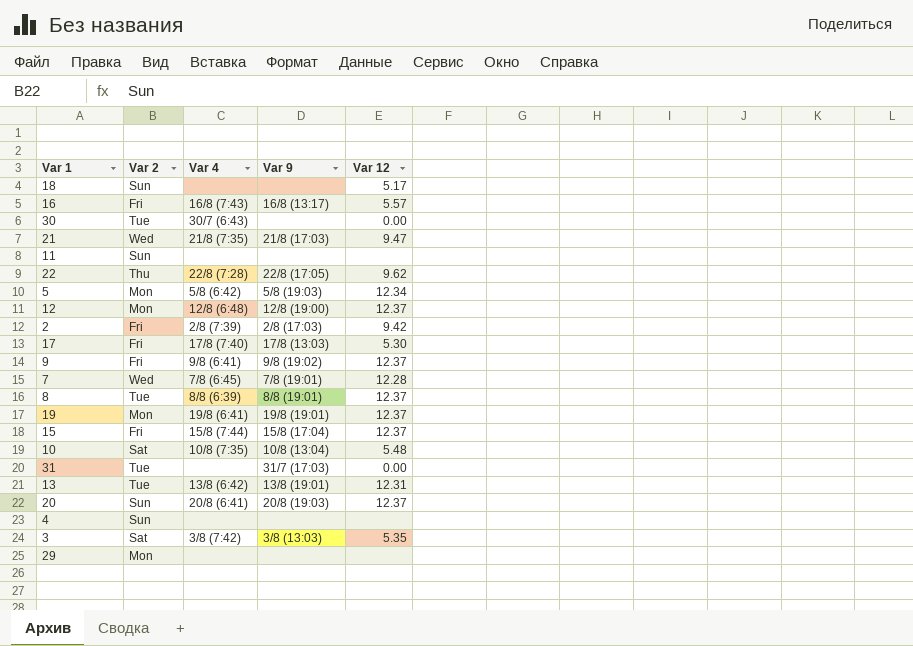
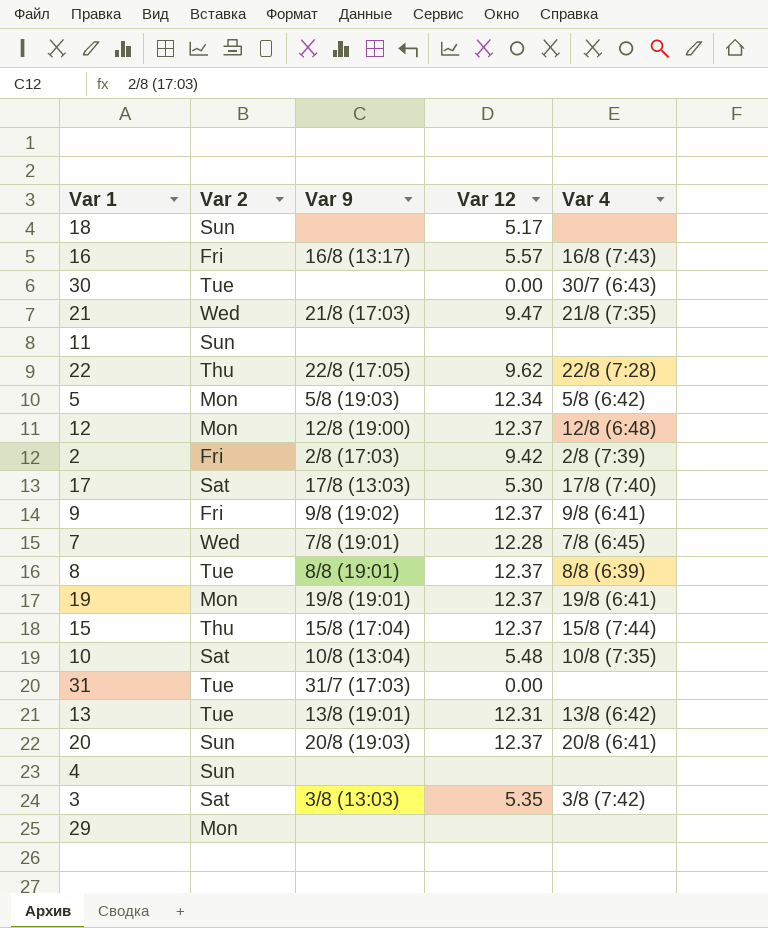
column Var 4 | position: 3 -> 5
17 | Var 2: Fri -> Sat
15 | Var 2: Fri -> Thu

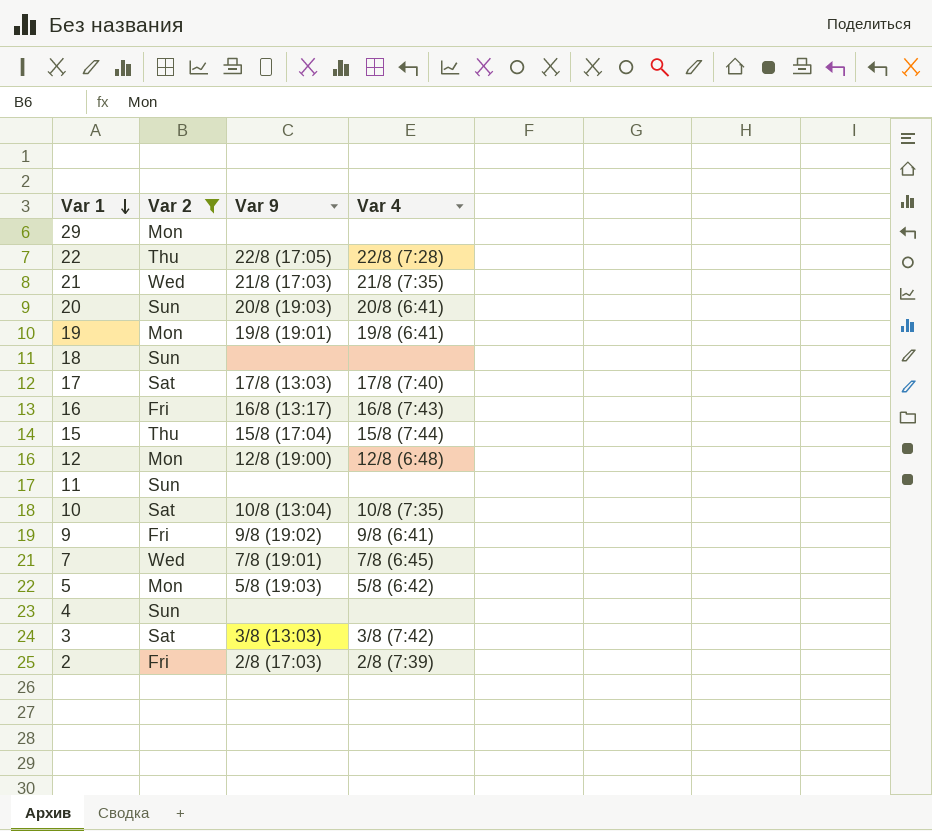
filter: none -> Var 2 != Tue
row order: none -> Var 1 descending
column Var 12 | position: 4 -> none

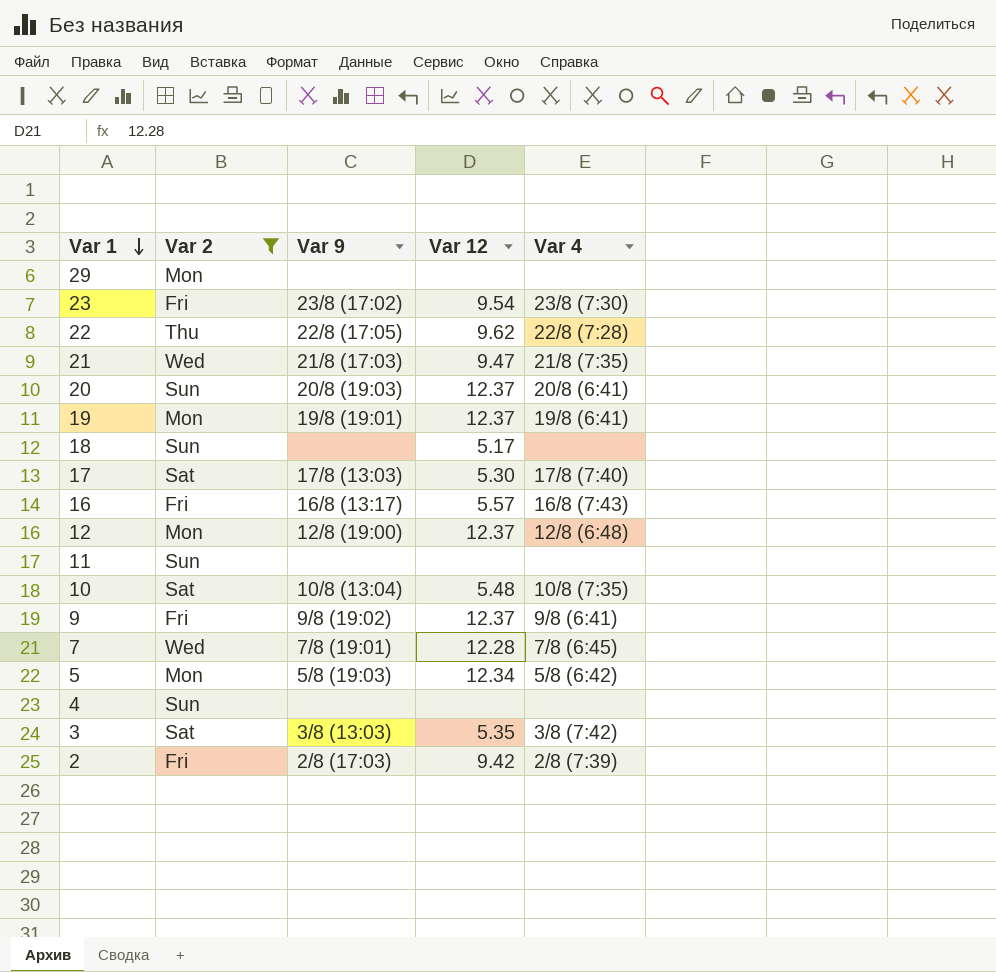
column Var 12 | position: none -> 4
row 15: Thu | 15/8 (17:04) | 15/8 (7:44) -> none
row 23: none -> Fri | 23/8 (17:02) | 9.54 | 23/8 (7:30)

